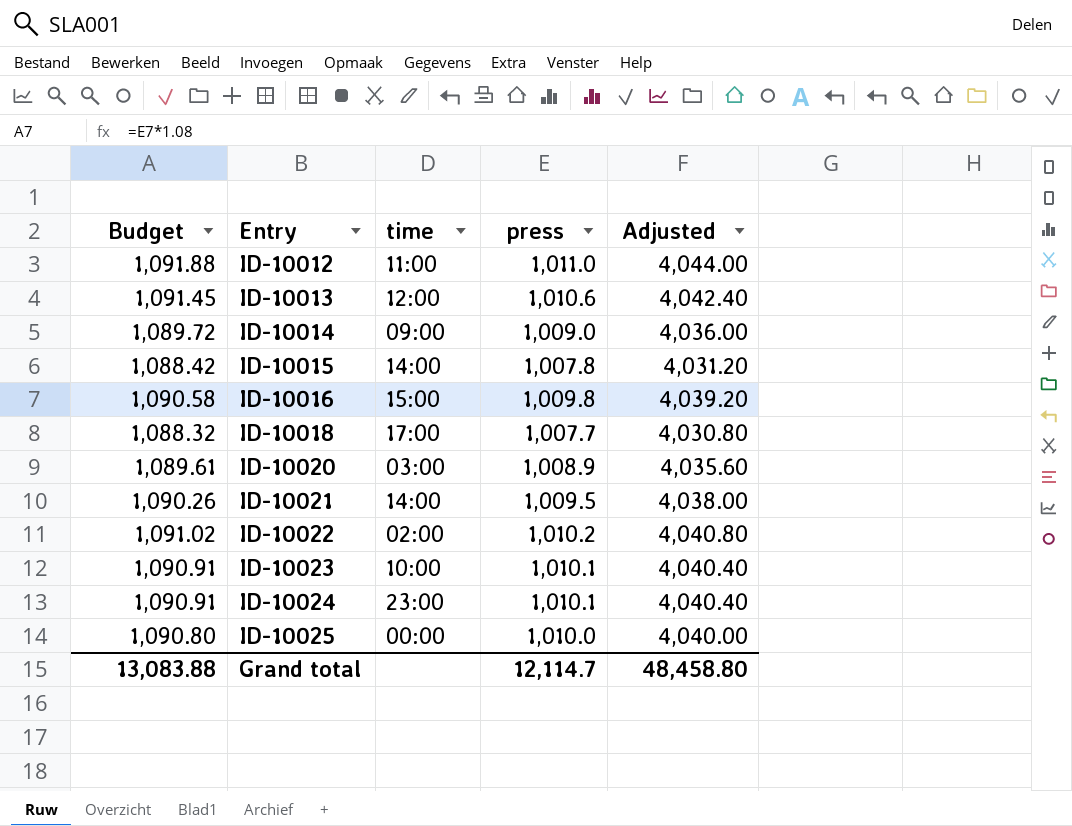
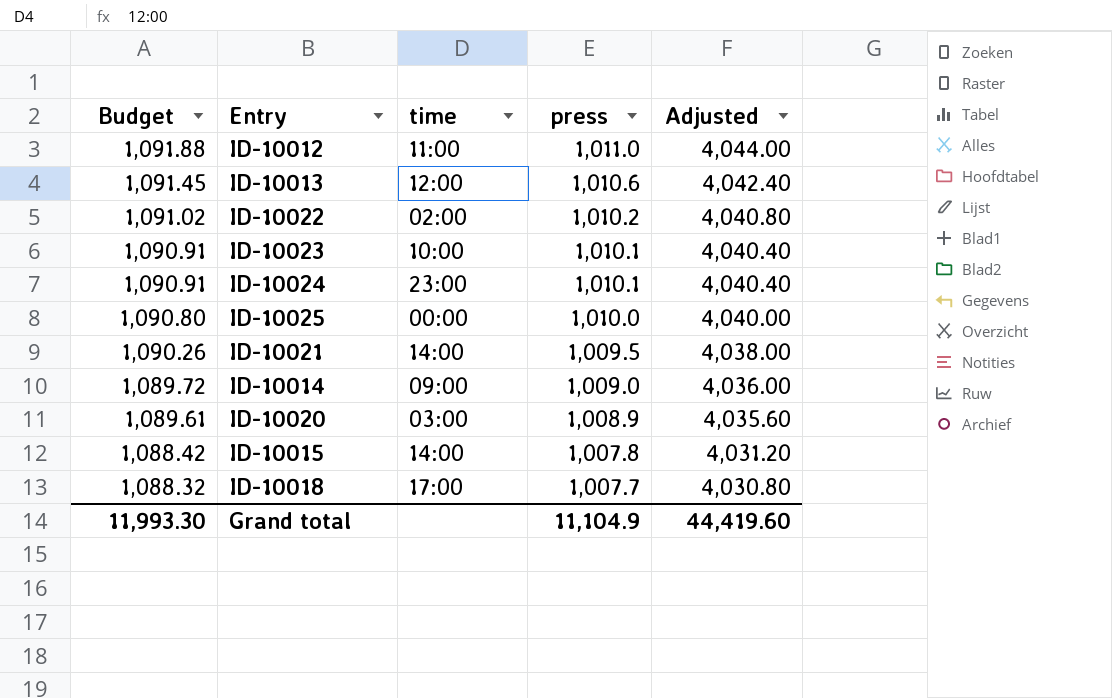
row order: Entry ascending -> Budget descending
row ID-10016: 1,090.58 | 15:00 | 1,009.8 | 4,039.20 -> none
Grand total | Budget: 13,083.88 -> 11,993.30
Grand total | press: 12,114.7 -> 11,104.9
Grand total | Adjusted: 48,458.80 -> 44,419.60

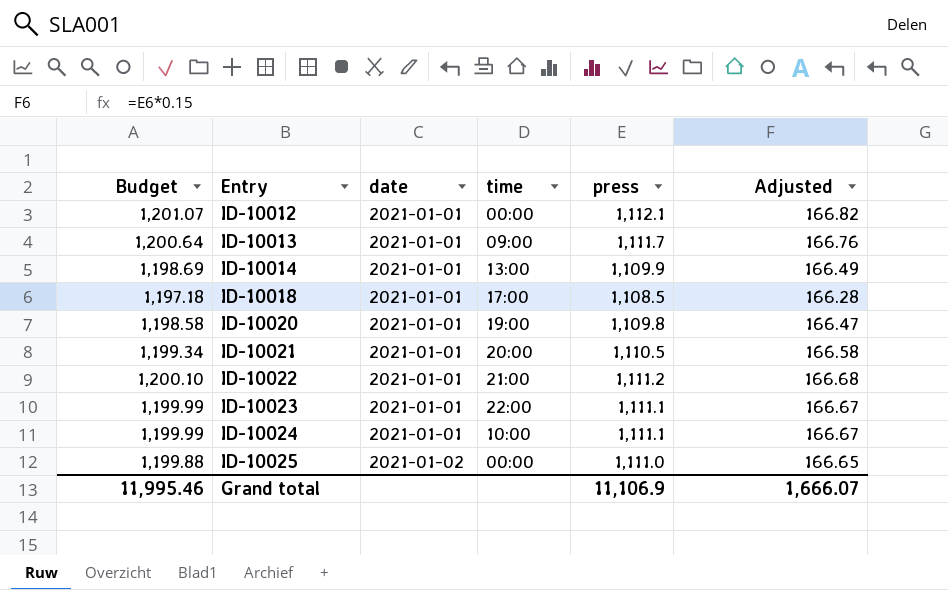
row order: Budget descending -> Entry ascending
column date | position: none -> 3
column Adjusted | formula: [press] * 4 -> [press] * 0.15
row ID-10015: 1,088.42 | 14:00 | 1,007.8 | 4,031.20 -> none
ID-10012 | Budget: 1,091.88 -> 1,201.07
ID-10012 | time: 11:00 -> 00:00
ID-10012 | press: 1,011.0 -> 1,112.1
ID-10013 | Budget: 1,091.45 -> 1,200.64
ID-10013 | time: 12:00 -> 09:00
ID-10013 | press: 1,010.6 -> 1,111.7
ID-10014 | Budget: 1,089.72 -> 1,198.69
ID-10014 | time: 09:00 -> 13:00
ID-10014 | press: 1,009.0 -> 1,109.9
ID-10018 | Budget: 1,088.32 -> 1,197.18
ID-10018 | press: 1,007.7 -> 1,108.5
ID-10020 | Budget: 1,089.61 -> 1,198.58
ID-10020 | time: 03:00 -> 19:00
ID-10020 | press: 1,008.9 -> 1,109.8
ID-10021 | Budget: 1,090.26 -> 1,199.34
ID-10021 | time: 14:00 -> 20:00
ID-10021 | press: 1,009.5 -> 1,110.5
ID-10022 | Budget: 1,091.02 -> 1,200.10
ID-10022 | time: 02:00 -> 21:00
ID-10022 | press: 1,010.2 -> 1,111.2
ID-10023 | Budget: 1,090.91 -> 1,199.99
ID-10023 | time: 10:00 -> 22:00
ID-10023 | press: 1,010.1 -> 1,111.1
ID-10024 | Budget: 1,090.91 -> 1,199.99
ID-10024 | time: 23:00 -> 10:00
ID-10024 | press: 1,010.1 -> 1,111.1
ID-10025 | Budget: 1,090.80 -> 1,199.88
ID-10025 | press: 1,010.0 -> 1,111.0
Grand total | Budget: 11,993.30 -> 11,995.46
Grand total | press: 11,104.9 -> 11,106.9
Grand total | Adjusted: 44,419.60 -> 1,666.07

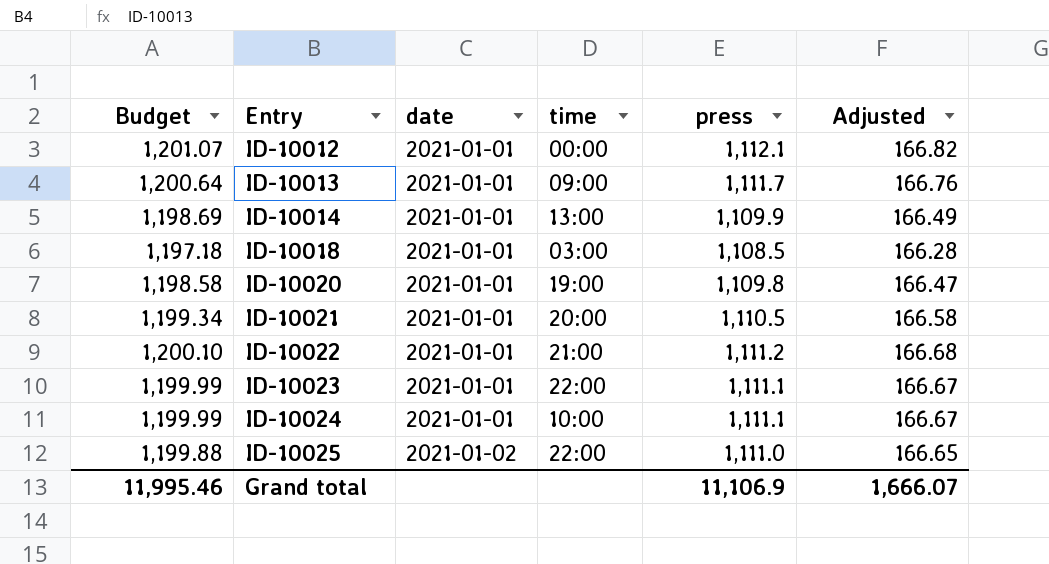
ID-10018 | time: 17:00 -> 03:00
ID-10025 | time: 00:00 -> 22:00

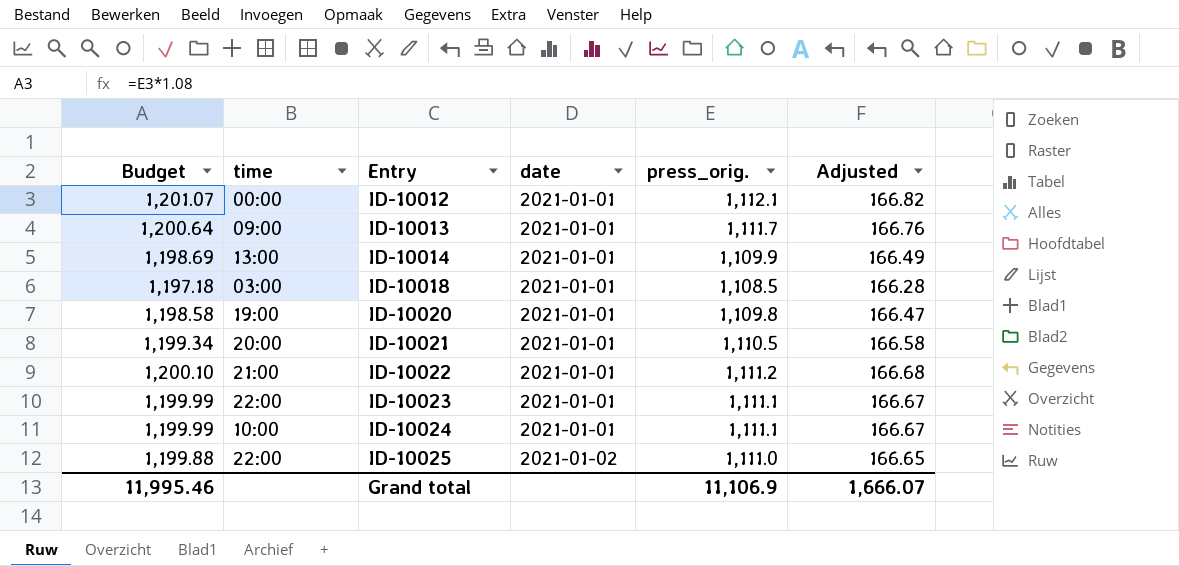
column time | position: 4 -> 2
column name: press -> press_orig.

